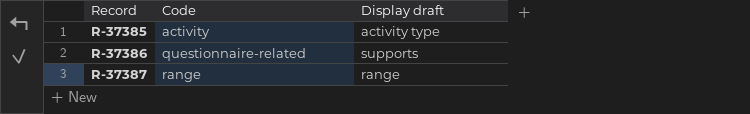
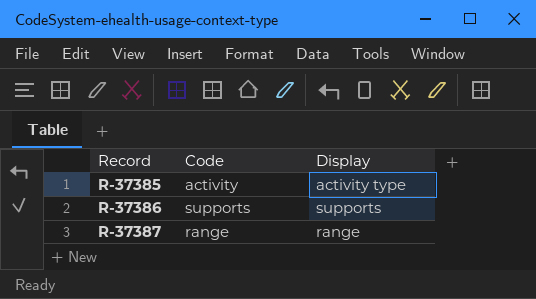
column name: Display draft -> Display
R-37386 | Code: questionnaire-related -> supports

